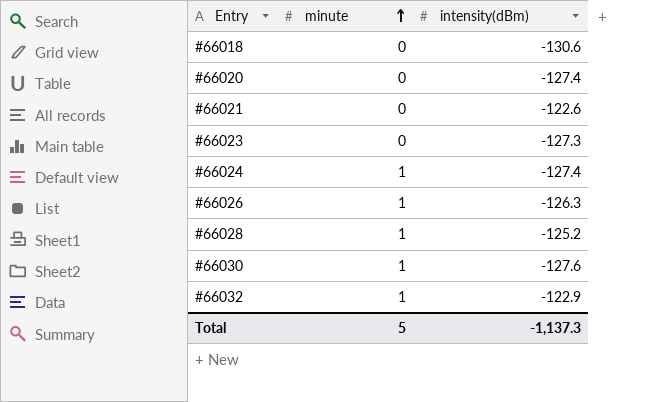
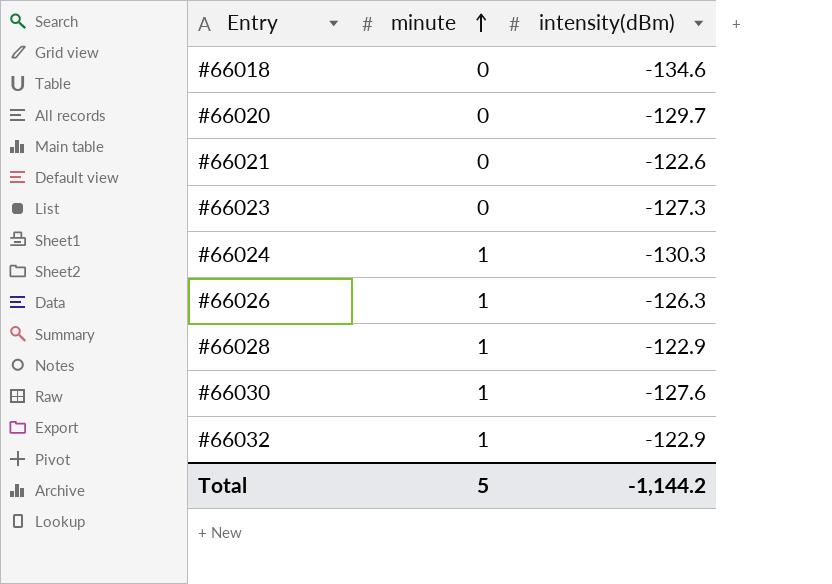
#66018 | intensity(dBm): -130.6 -> -134.6
#66020 | intensity(dBm): -127.4 -> -129.7
#66024 | intensity(dBm): -127.4 -> -130.3
#66028 | intensity(dBm): -125.2 -> -122.9
Total | intensity(dBm): -1,137.3 -> -1,144.2

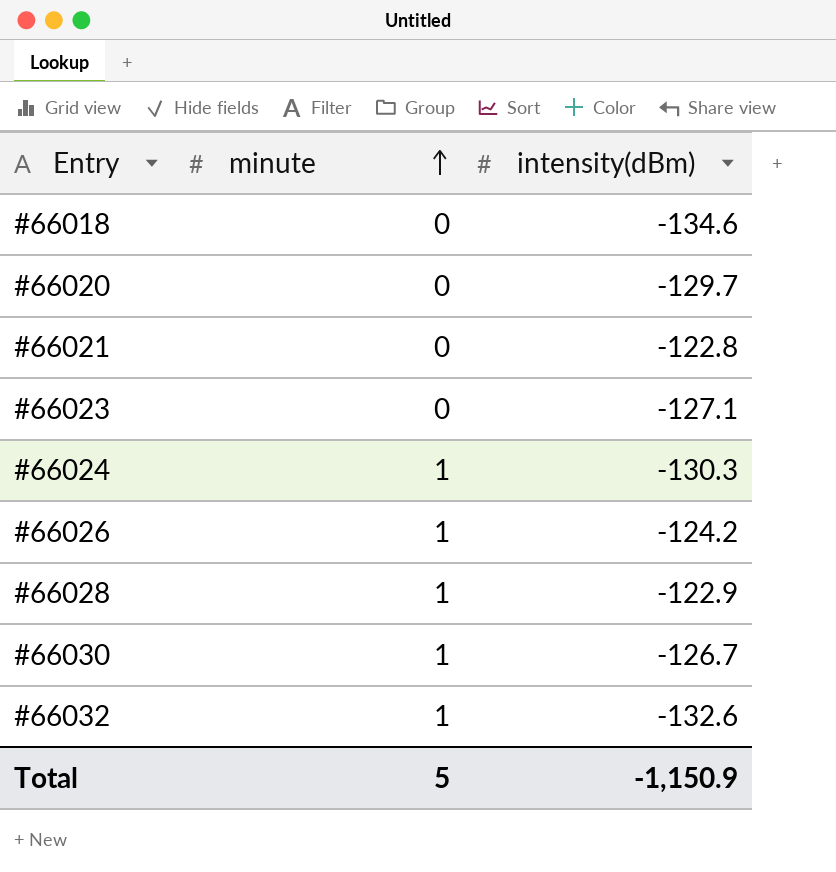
#66021 | intensity(dBm): -122.6 -> -122.8
#66023 | intensity(dBm): -127.3 -> -127.1
#66026 | intensity(dBm): -126.3 -> -124.2
#66030 | intensity(dBm): -127.6 -> -126.7
#66032 | intensity(dBm): -122.9 -> -132.6
Total | intensity(dBm): -1,144.2 -> -1,150.9

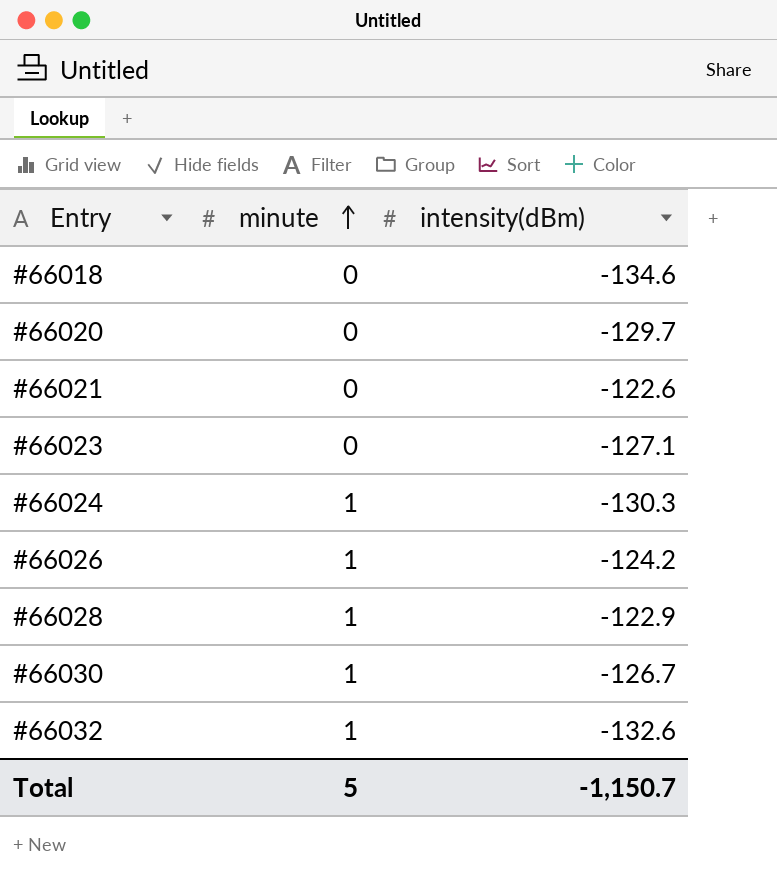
#66021 | intensity(dBm): -122.8 -> -122.6
Total | intensity(dBm): -1,150.9 -> -1,150.7

